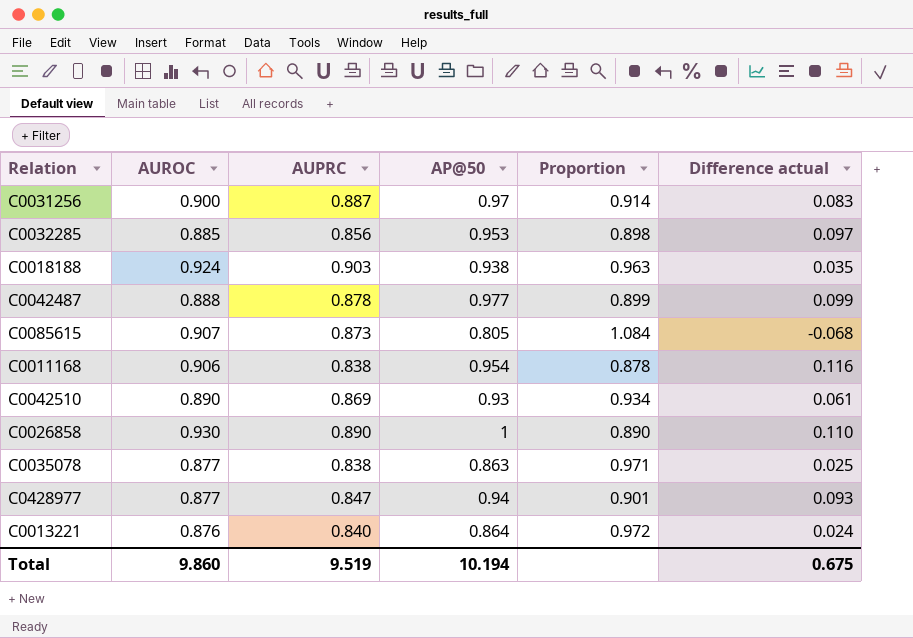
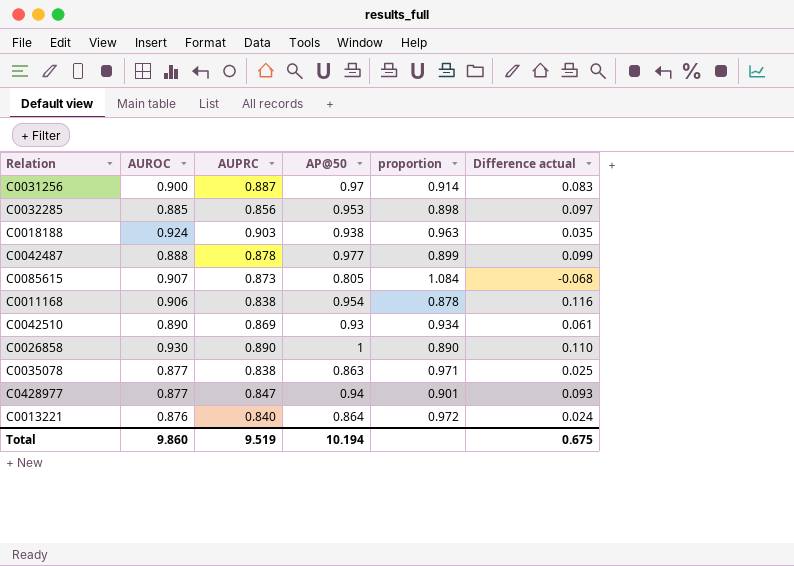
column name: Proportion -> proportion

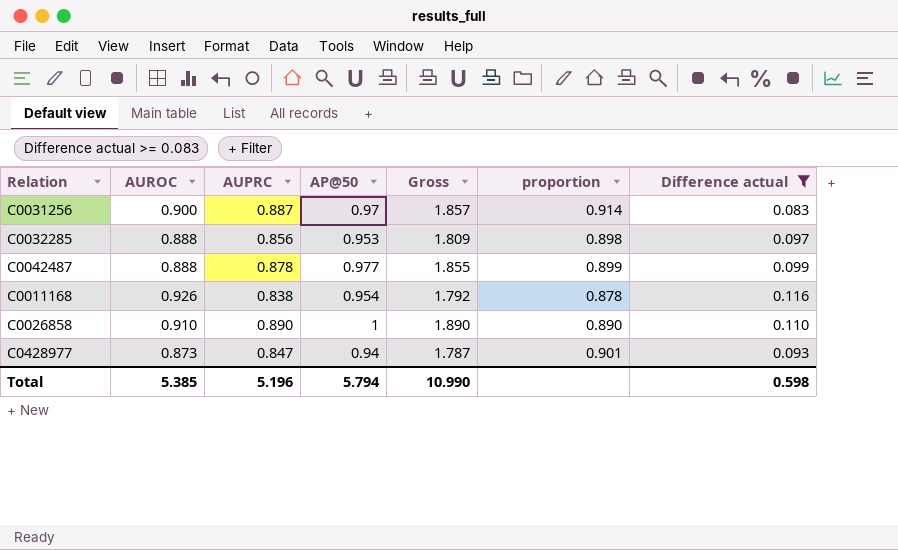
filter: none -> Difference actual >= 0.083
column Gross | formula: none -> [AUPRC] + [AP@50]
C0032285 | AUROC: 0.885 -> 0.888
C0011168 | AUROC: 0.906 -> 0.926
C0026858 | AUROC: 0.930 -> 0.910
C0428977 | AUROC: 0.877 -> 0.873
Total | AUROC: 9.860 -> 5.385
Total | AUPRC: 9.519 -> 5.196
Total | AP@50: 10.194 -> 5.794
Total | Difference actual: 0.675 -> 0.598

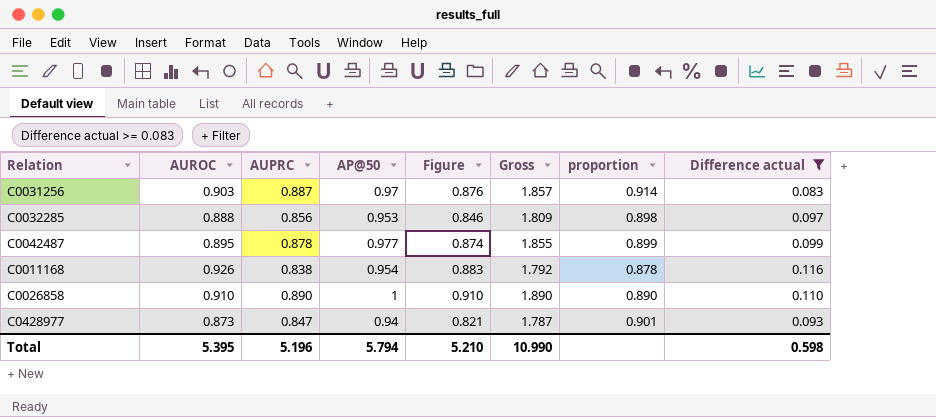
column Figure | formula: none -> [AUROC] * [AP@50]
C0031256 | AUROC: 0.900 -> 0.903
C0042487 | AUROC: 0.888 -> 0.895
Total | AUROC: 5.385 -> 5.395

